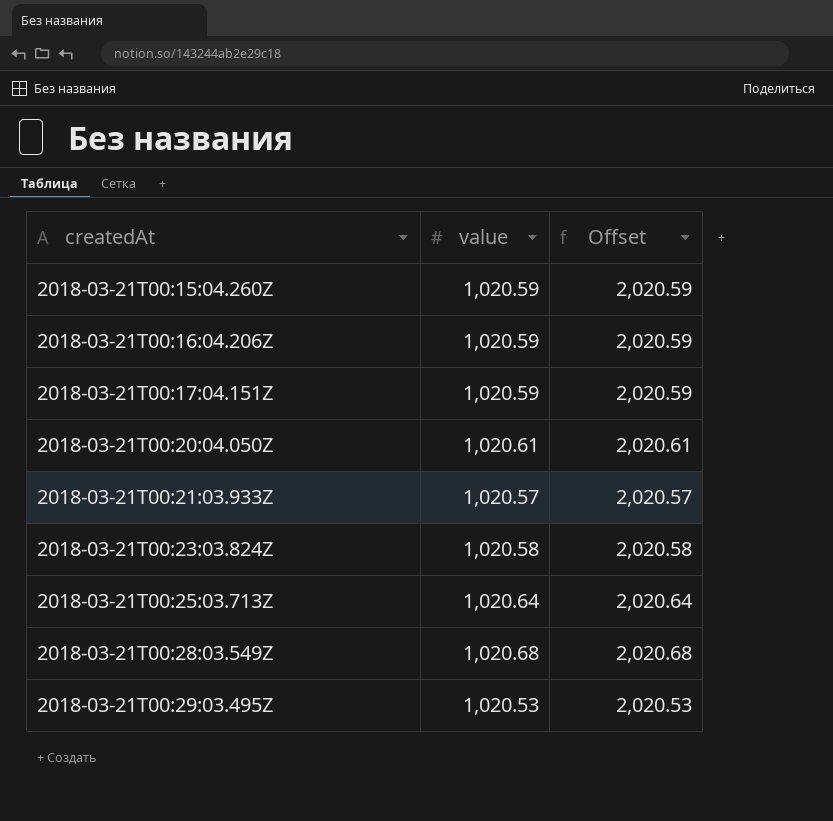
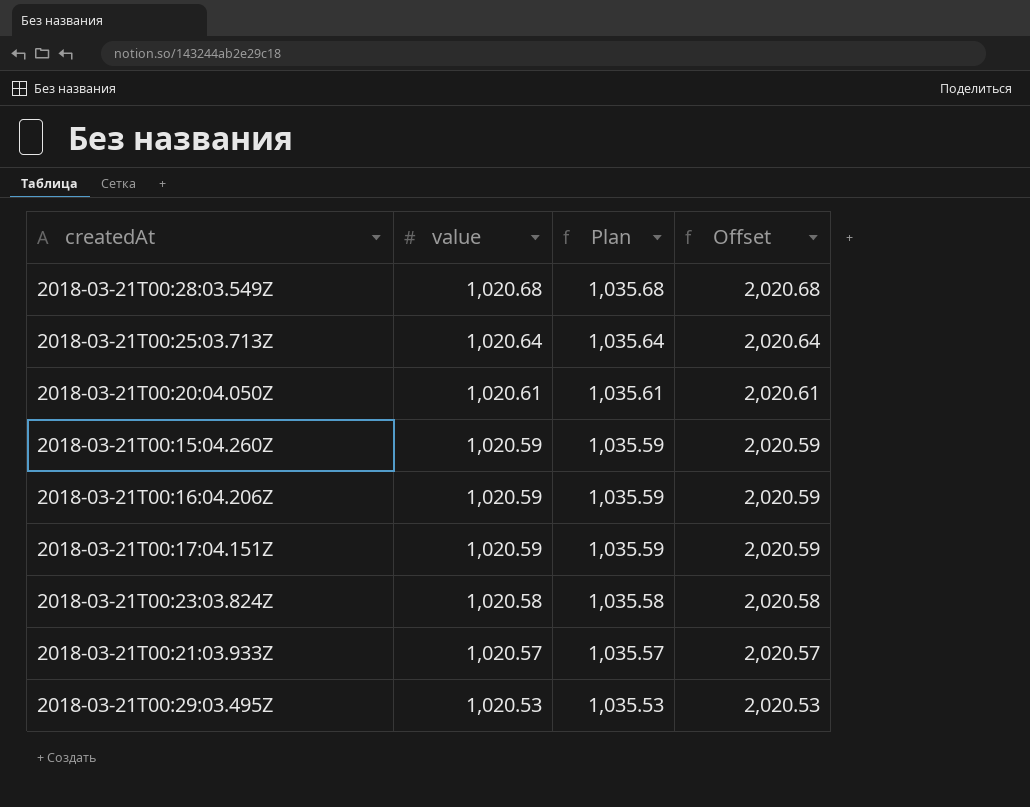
row order: createdAt ascending -> value descending
column Plan | formula: none -> [value] + 15

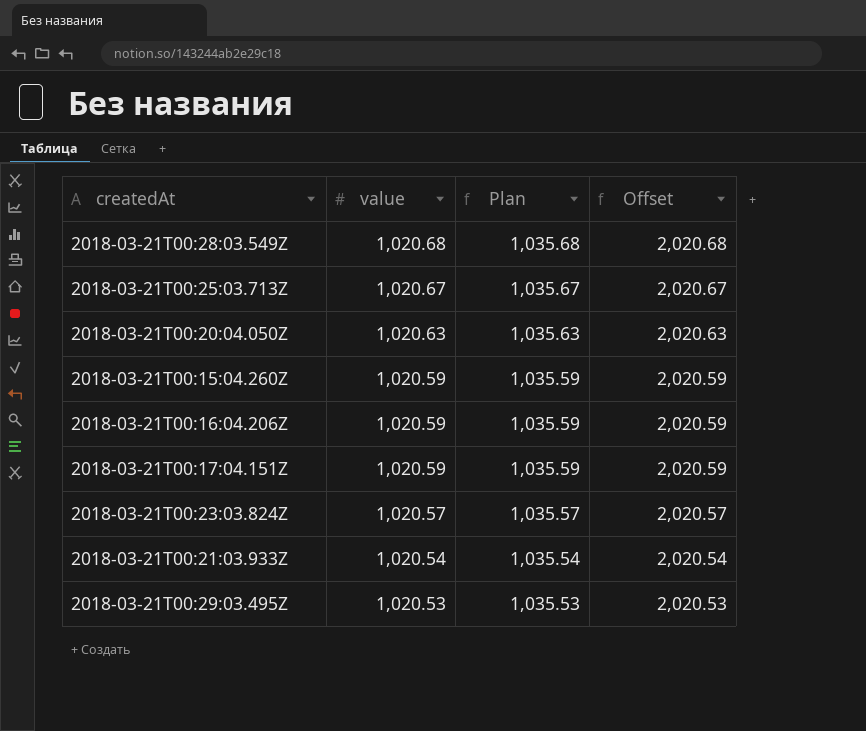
2018-03-21T00:25:03.713Z | value: 1,020.64 -> 1,020.67
2018-03-21T00:25:03.713Z | Plan: 1,035.64 -> 1,035.67
2018-03-21T00:25:03.713Z | Offset: 2,020.64 -> 2,020.67
2018-03-21T00:20:04.050Z | value: 1,020.61 -> 1,020.63
2018-03-21T00:20:04.050Z | Plan: 1,035.61 -> 1,035.63
2018-03-21T00:20:04.050Z | Offset: 2,020.61 -> 2,020.63
2018-03-21T00:23:03.824Z | value: 1,020.58 -> 1,020.57
2018-03-21T00:23:03.824Z | Plan: 1,035.58 -> 1,035.57
2018-03-21T00:23:03.824Z | Offset: 2,020.58 -> 2,020.57
2018-03-21T00:21:03.933Z | value: 1,020.57 -> 1,020.54
2018-03-21T00:21:03.933Z | Plan: 1,035.57 -> 1,035.54
2018-03-21T00:21:03.933Z | Offset: 2,020.57 -> 2,020.54

